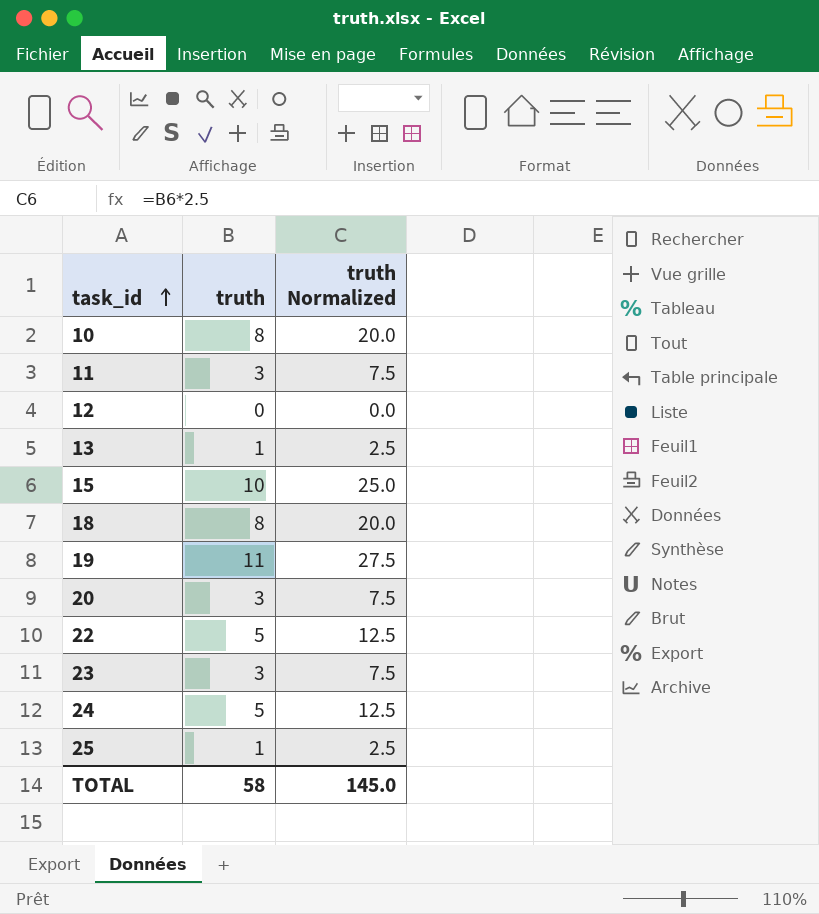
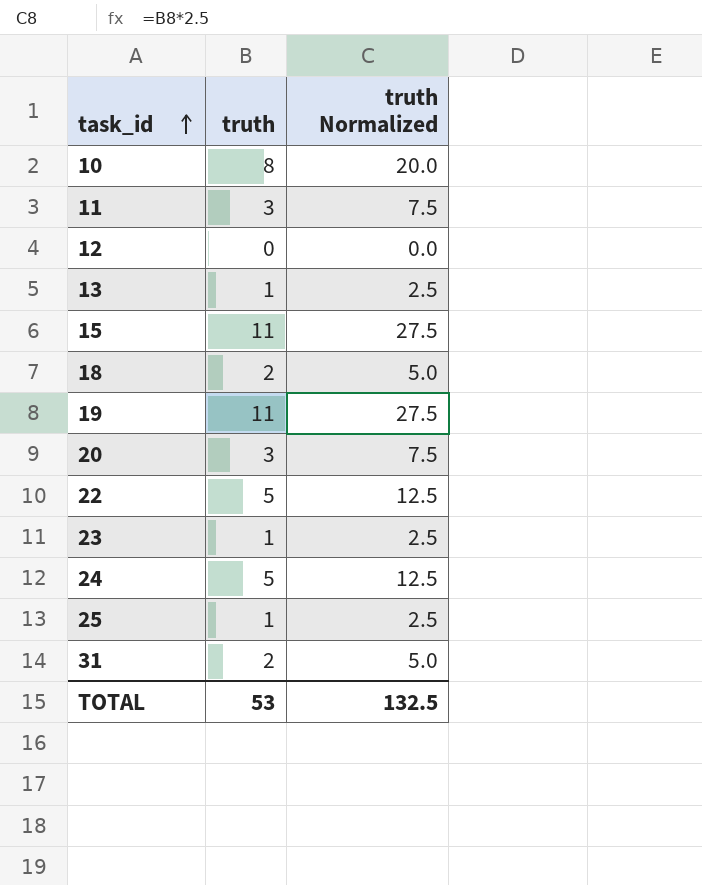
15 | truth: 10 -> 11
15 | truth Normalized: 25.0 -> 27.5
18 | truth: 8 -> 2
18 | truth Normalized: 20.0 -> 5.0
23 | truth: 3 -> 1
23 | truth Normalized: 7.5 -> 2.5
row 31: none -> 2 | 5.0
TOTAL | truth: 58 -> 53
TOTAL | truth Normalized: 145.0 -> 132.5

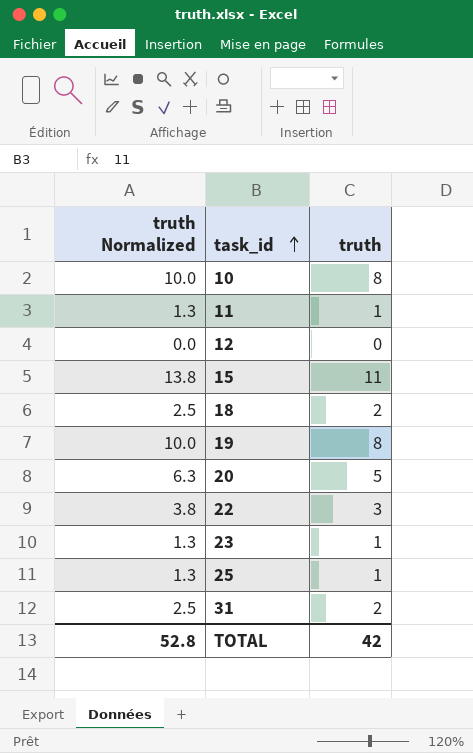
column truth Normalized | formula: [truth] * 2.5 -> [truth] * 1.25
column truth Normalized | position: 3 -> 1
row 13: 1 | 2.5 -> none
row 24: 5 | 12.5 -> none
11 | truth: 3 -> 1
19 | truth: 11 -> 8
20 | truth: 3 -> 5
22 | truth: 5 -> 3
TOTAL | truth Normalized: 132.5 -> 52.8
TOTAL | truth: 53 -> 42

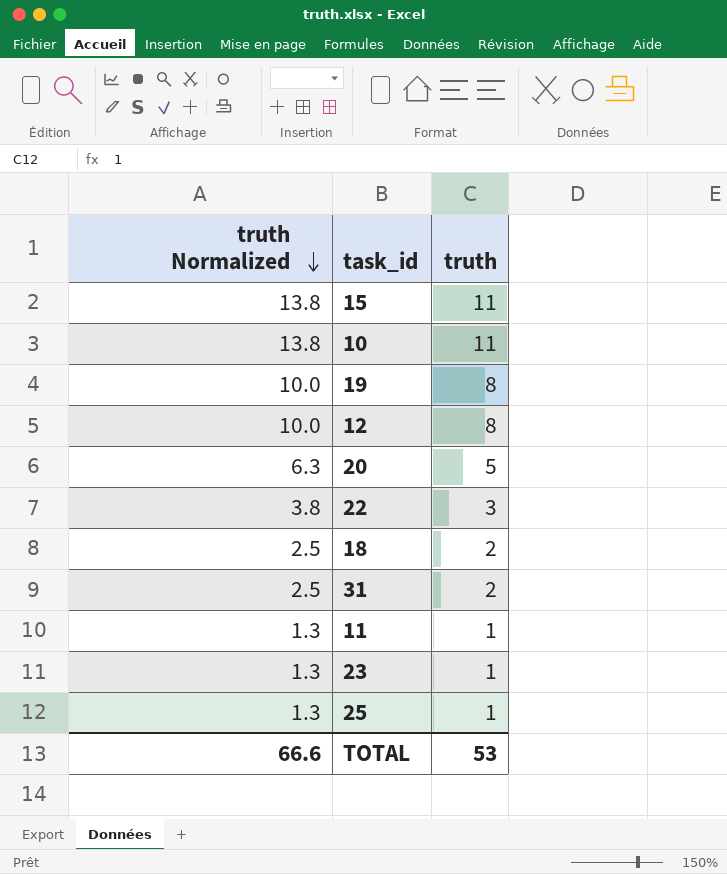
row order: task_id ascending -> truth Normalized descending
10 | truth Normalized: 10.0 -> 13.8
10 | truth: 8 -> 11
12 | truth Normalized: 0.0 -> 10.0
12 | truth: 0 -> 8
TOTAL | truth Normalized: 52.8 -> 66.6
TOTAL | truth: 42 -> 53

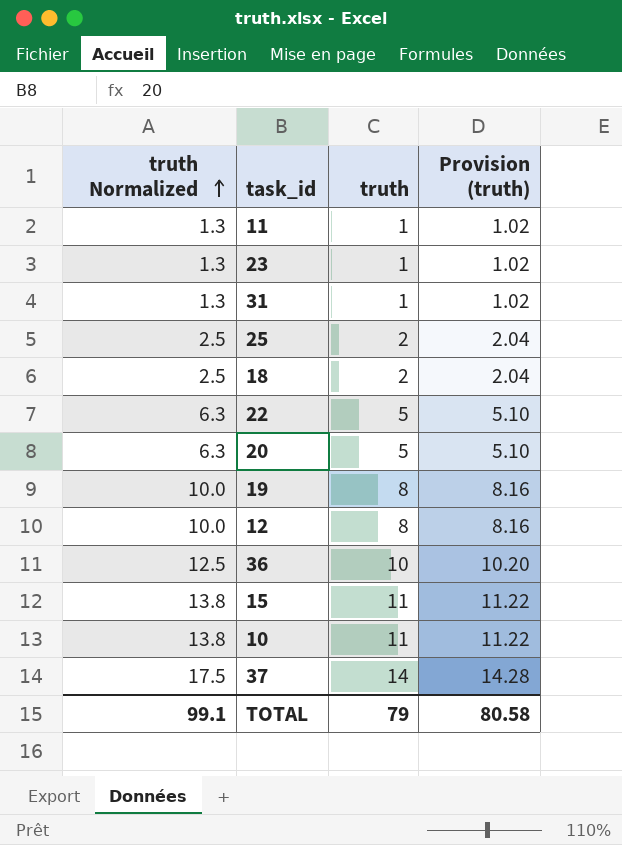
row order: truth Normalized descending -> truth Normalized ascending
column Provision (truth) | formula: none -> [truth] * 1.02
31 | truth Normalized: 2.5 -> 1.3
31 | truth: 2 -> 1
25 | truth Normalized: 1.3 -> 2.5
25 | truth: 1 -> 2
22 | truth Normalized: 3.8 -> 6.3
22 | truth: 3 -> 5
row 36: none -> 12.5 | 10 | 10.20
row 37: none -> 17.5 | 14 | 14.28
TOTAL | truth Normalized: 66.6 -> 99.1
TOTAL | truth: 53 -> 79

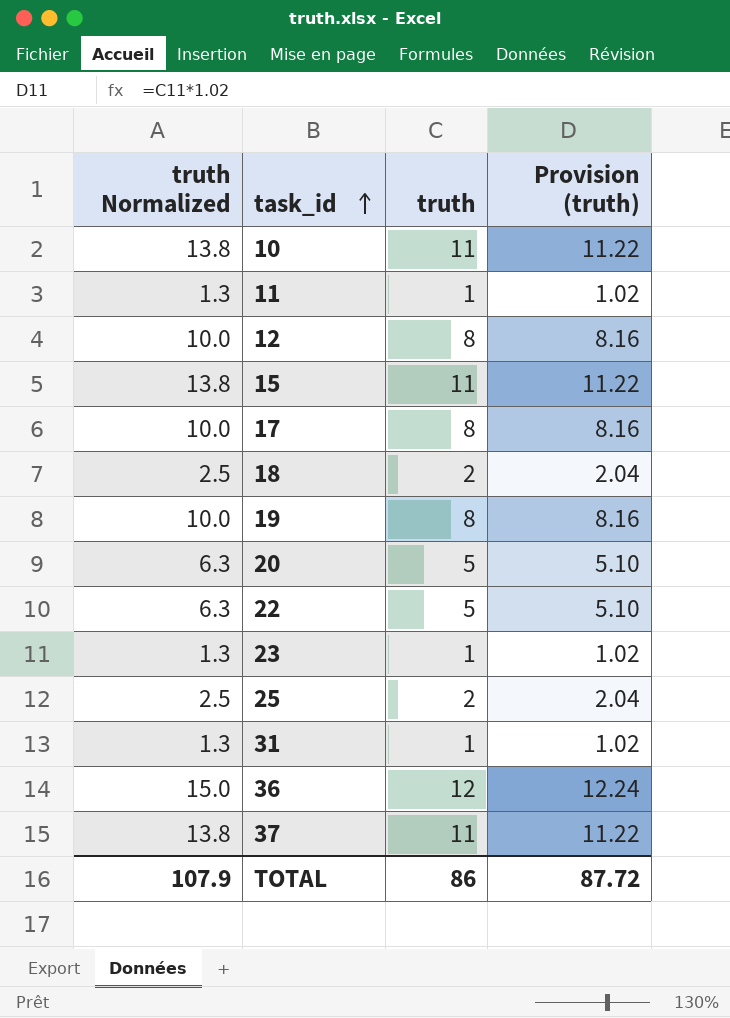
row order: truth Normalized ascending -> task_id ascending
row 17: none -> 10.0 | 8 | 8.16
36 | truth Normalized: 12.5 -> 15.0
36 | truth: 10 -> 12
36 | Provision (truth): 10.20 -> 12.24
37 | truth Normalized: 17.5 -> 13.8
37 | truth: 14 -> 11
37 | Provision (truth): 14.28 -> 11.22
TOTAL | truth Normalized: 99.1 -> 107.9
TOTAL | truth: 79 -> 86
TOTAL | Provision (truth): 80.58 -> 87.72

